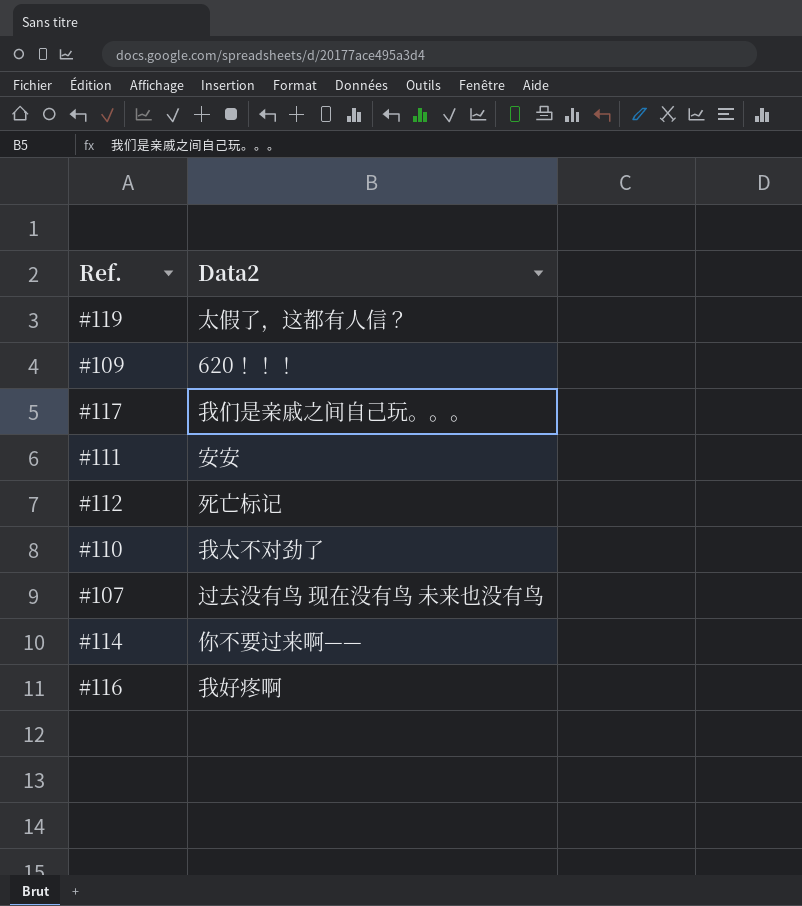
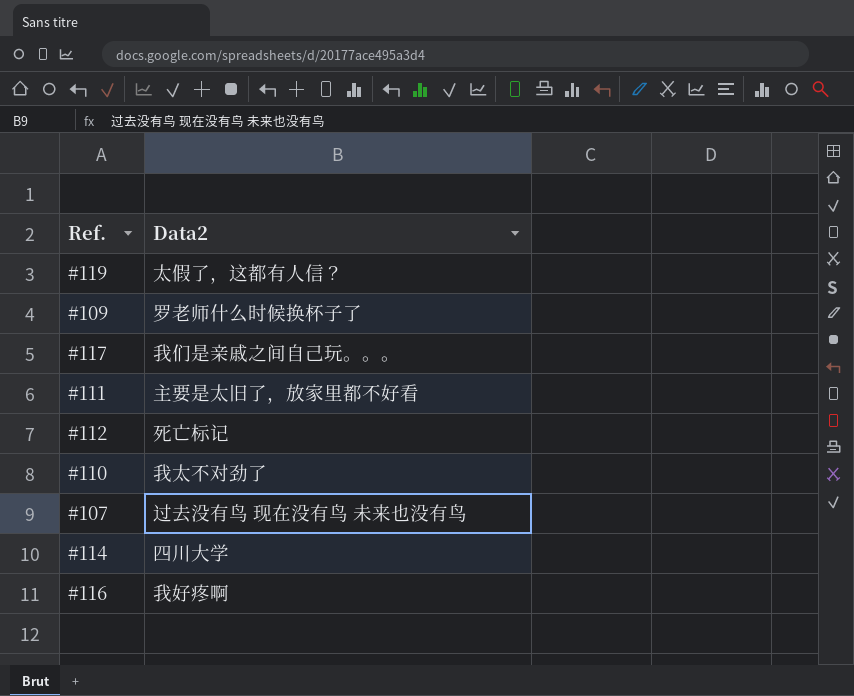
#109 | Data2: 620！！！ -> 罗老师什么时候换杯子了
#111 | Data2: 安安 -> 主要是太旧了，放家里都不好看
#114 | Data2: 你不要过来啊—— -> 四川大学

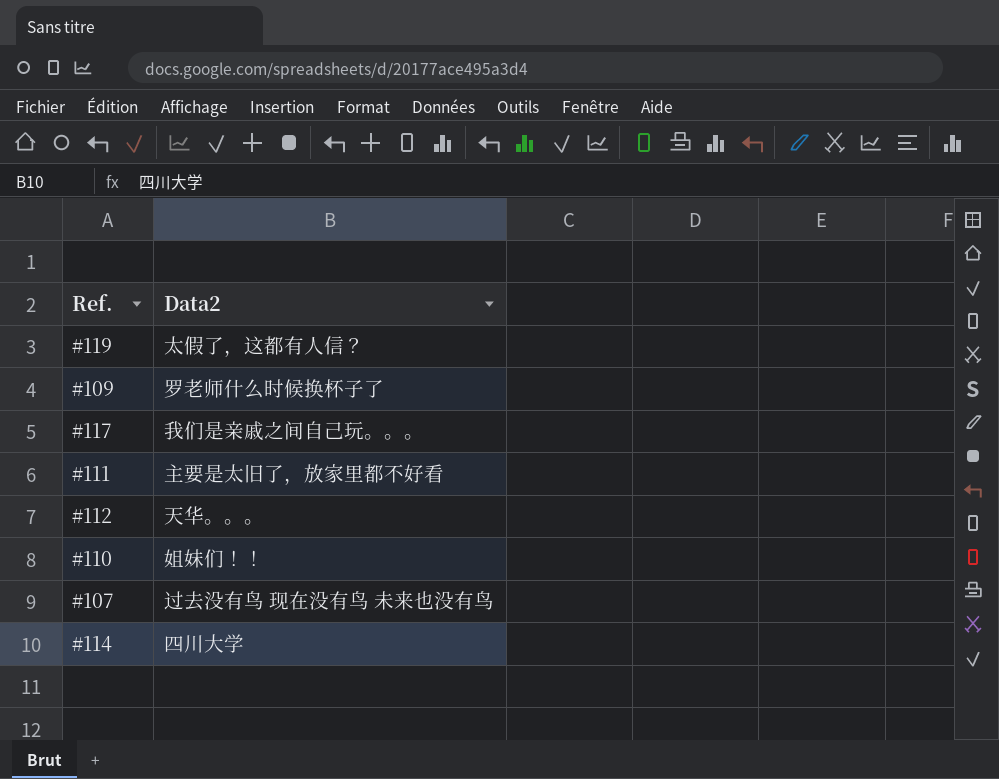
row #116: 我好疼啊 -> none
#112 | Data2: 死亡标记 -> 天华。。。
#110 | Data2: 我太不对劲了 -> 姐妹们！！

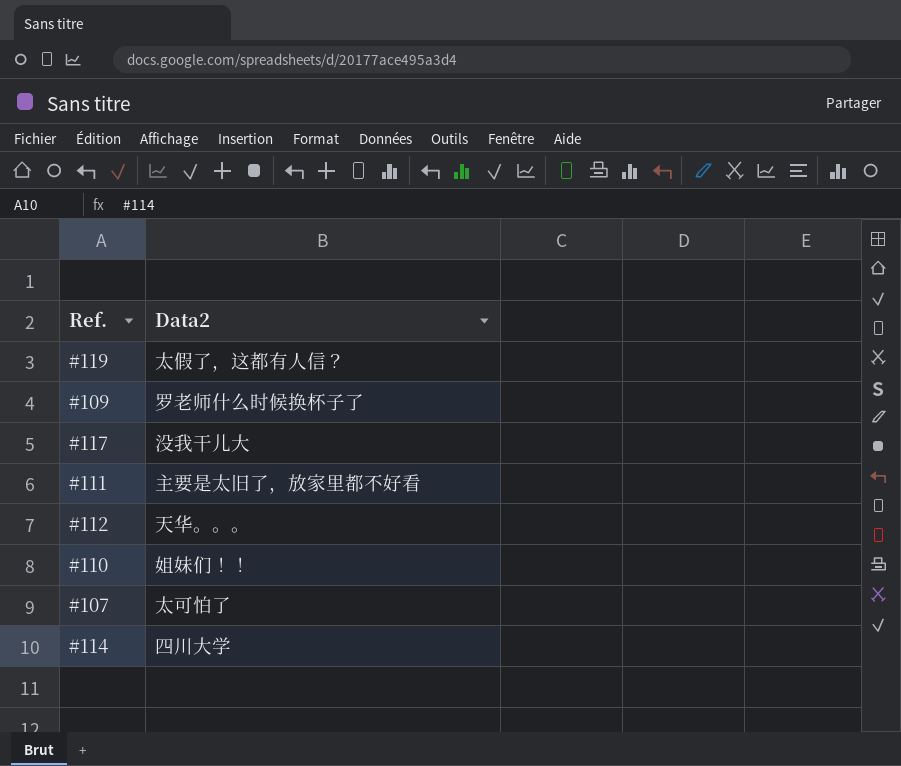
#117 | Data2: 我们是亲戚之间自己玩。。。 -> 没我干儿大
#107 | Data2: 过去没有鸟 现在没有鸟 未来也没有鸟 -> 太可怕了

